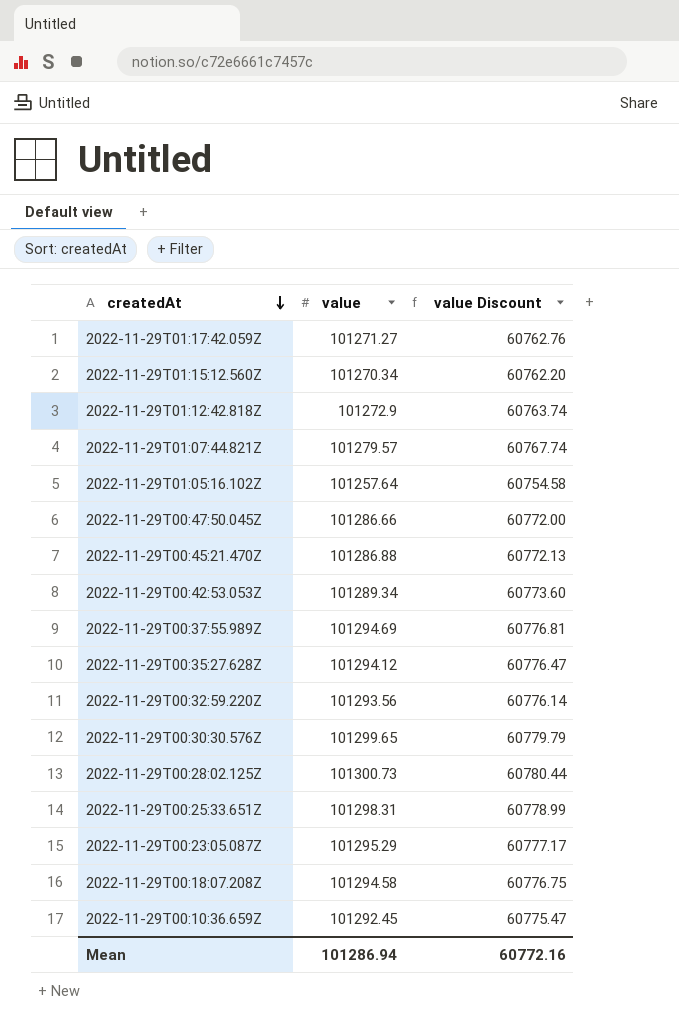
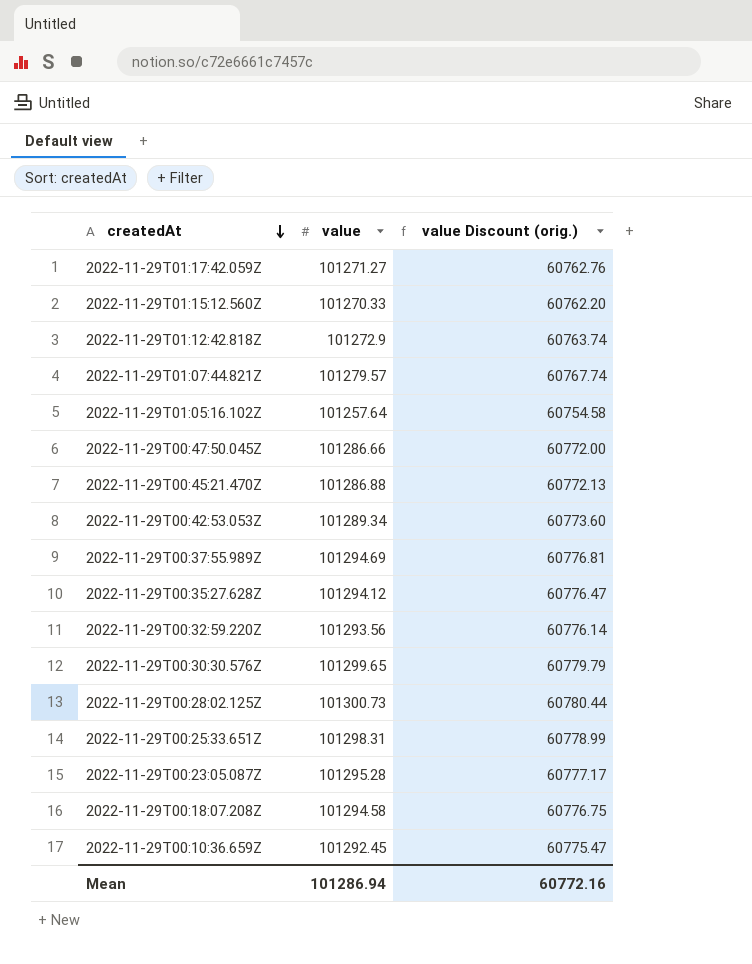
column name: value Discount -> value Discount (orig.)
2022-11-29T01:15:12.560Z | value: 101270.34 -> 101270.33
2022-11-29T00:23:05.087Z | value: 101295.29 -> 101295.28

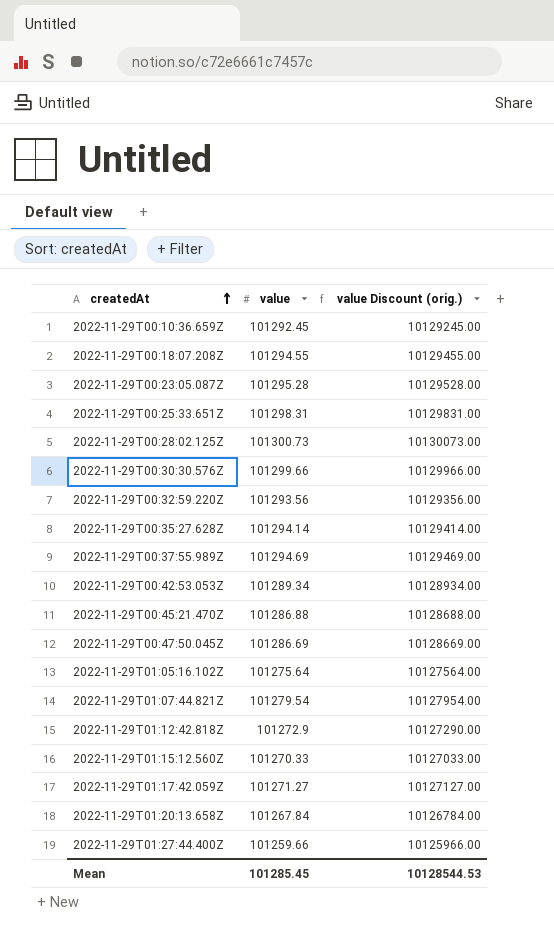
row order: createdAt descending -> createdAt ascending
column value Discount (orig.) | formula: [value] * 0.6 -> [value] * 100
2022-11-29T00:18:07.208Z | value: 101294.58 -> 101294.55
2022-11-29T00:30:30.576Z | value: 101299.65 -> 101299.66
2022-11-29T00:35:27.628Z | value: 101294.12 -> 101294.14
2022-11-29T00:47:50.045Z | value: 101286.66 -> 101286.69
2022-11-29T01:05:16.102Z | value: 101257.64 -> 101275.64
2022-11-29T01:07:44.821Z | value: 101279.57 -> 101279.54
row 2022-11-29T01:20:13.658Z: none -> 101267.84 | 10126784.00
row 2022-11-29T01:27:44.400Z: none -> 101259.66 | 10125966.00
Mean | value: 101286.94 -> 101285.45
Mean | value Discount (orig.): 60772.16 -> 10128544.53

